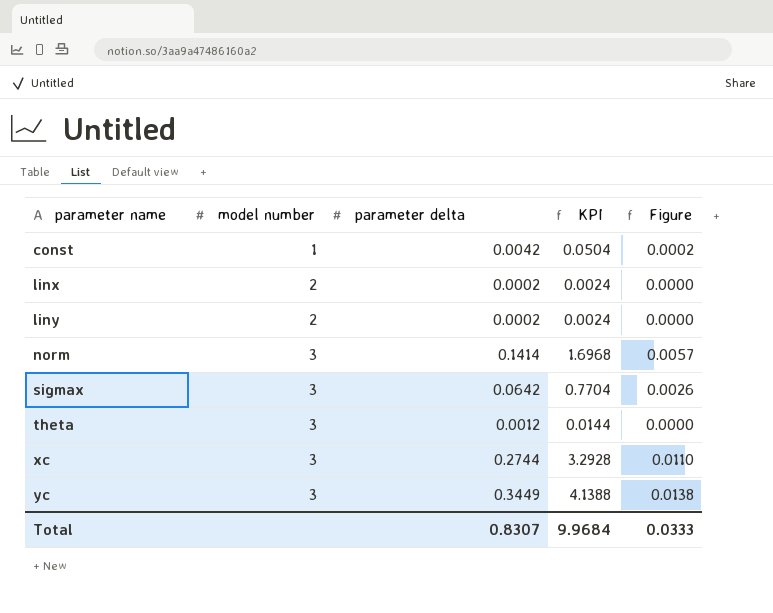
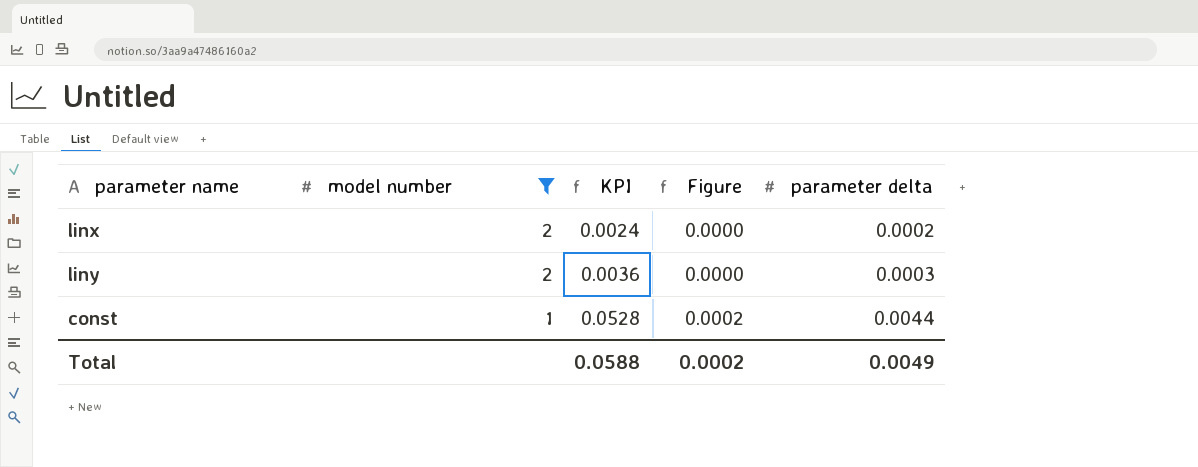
filter: none -> model number != 3
row order: parameter name ascending -> model number descending
column parameter delta | position: 3 -> 5
liny | KPI: 0.0024 -> 0.0036
liny | parameter delta: 0.0002 -> 0.0003
const | KPI: 0.0504 -> 0.0528
const | parameter delta: 0.0042 -> 0.0044
Total | KPI: 9.9684 -> 0.0588
Total | Figure: 0.0333 -> 0.0002
Total | parameter delta: 0.8307 -> 0.0049

